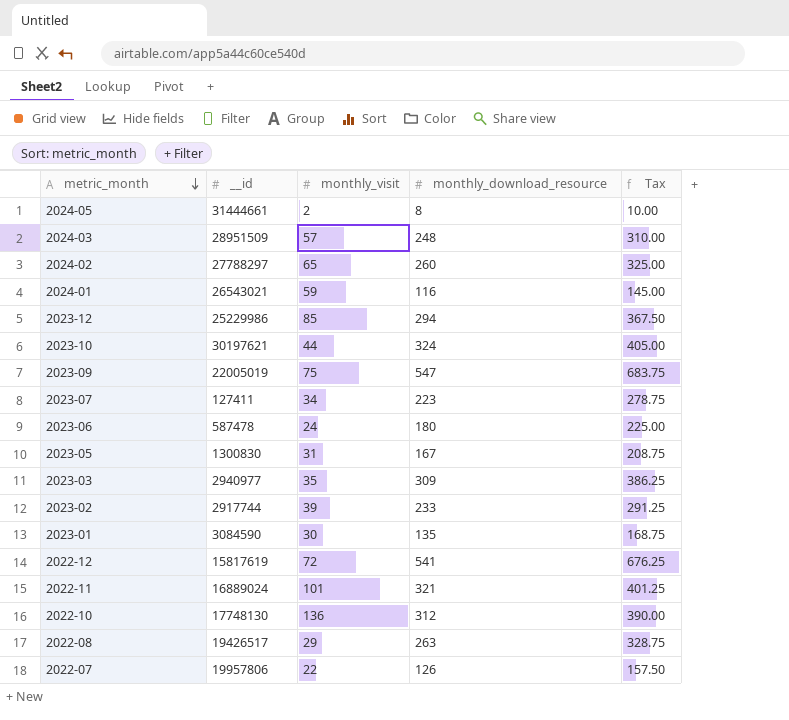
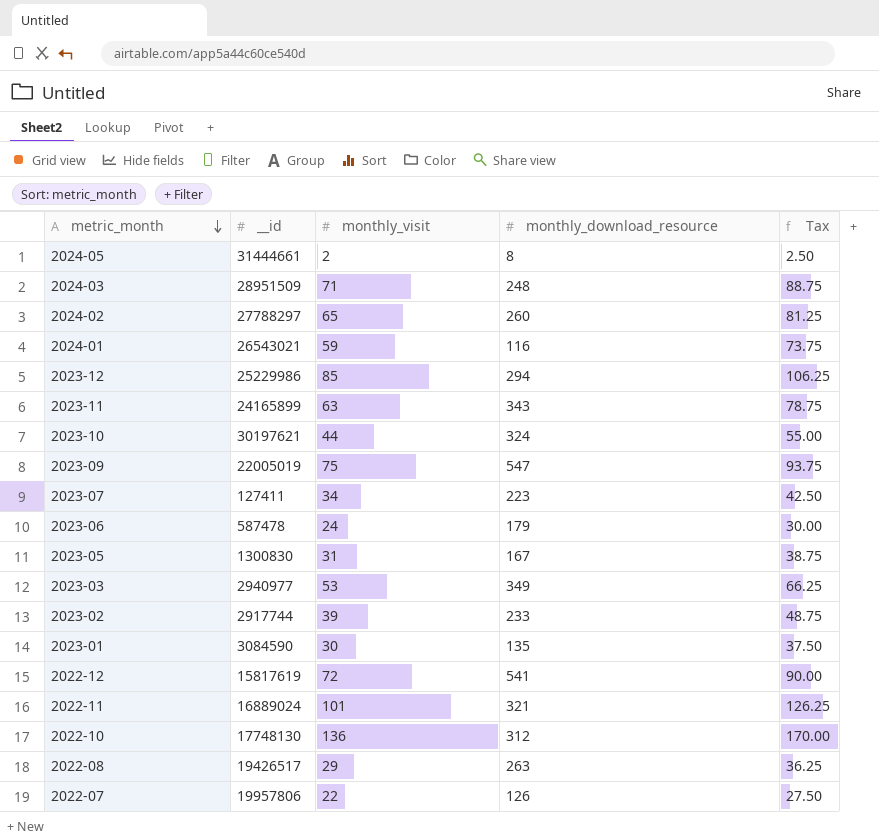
column Tax | formula: [monthly_download_resource] * 1.25 -> [monthly_visit] * 1.25
2024-03 | monthly_visit: 57 -> 71
row 2023-11: none -> 24165899 | 63 | 343 | 78.75
2023-06 | monthly_download_resource: 180 -> 179
2023-03 | monthly_visit: 35 -> 53
2023-03 | monthly_download_resource: 309 -> 349

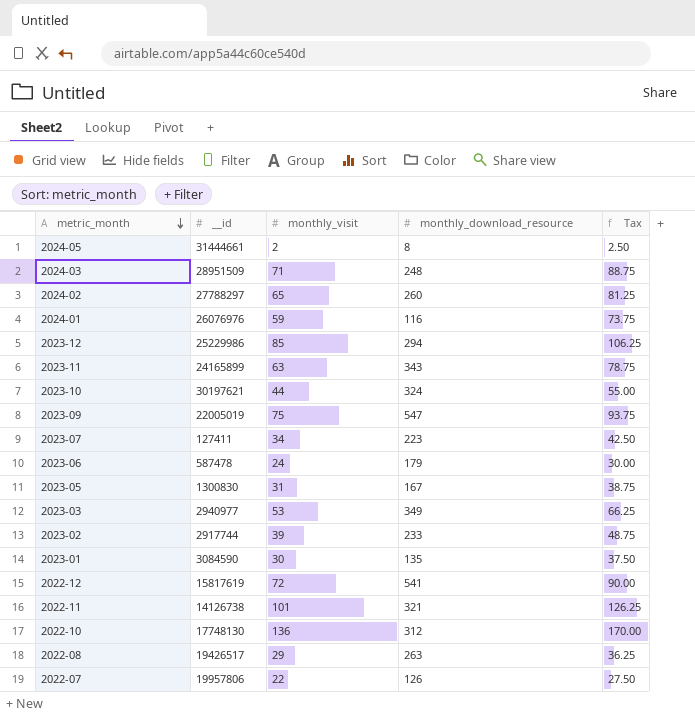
2024-01 | __id: 26543021 -> 26076976
2022-11 | __id: 16889024 -> 14126738

